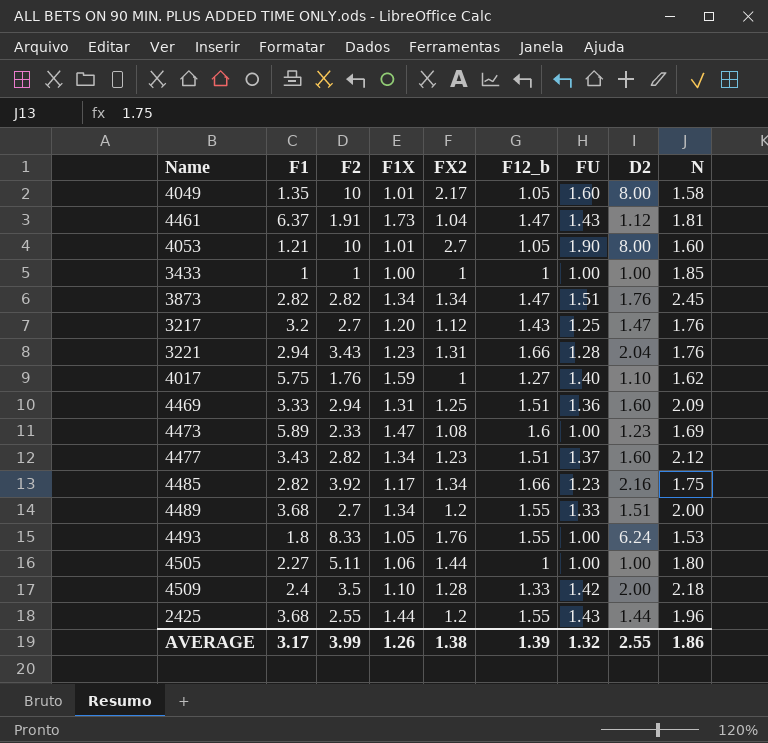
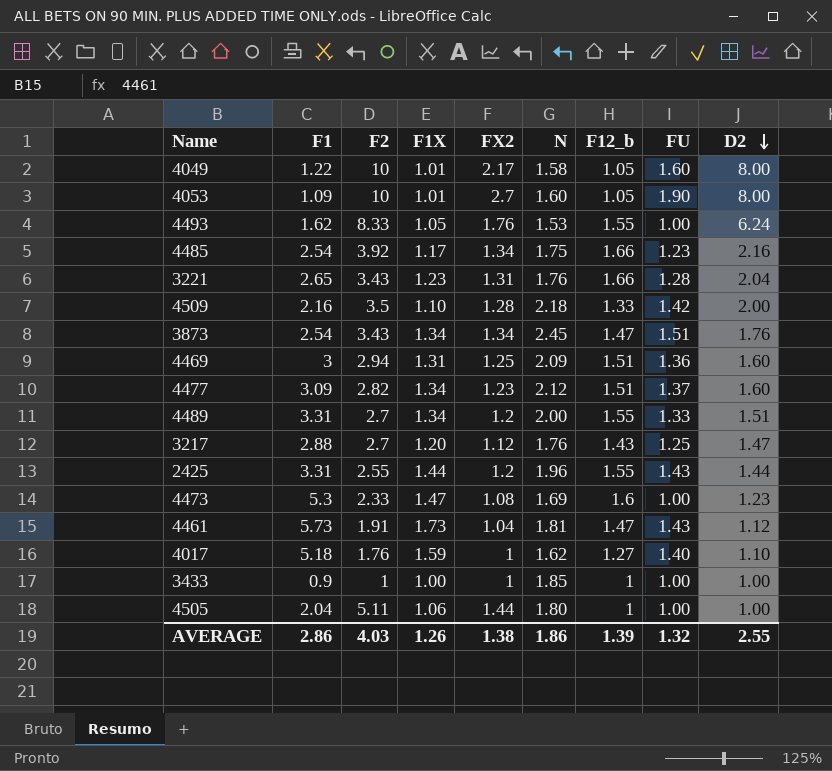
row order: none -> D2 descending
column N | position: 9 -> 6
4049 | F1: 1.35 -> 1.22
4053 | F1: 1.21 -> 1.09
4493 | F1: 1.8 -> 1.62
4485 | F1: 2.82 -> 2.54
3221 | F1: 2.94 -> 2.65
4509 | F1: 2.4 -> 2.16
3873 | F1: 2.82 -> 2.54
3873 | F2: 2.82 -> 3.43
4469 | F1: 3.33 -> 3
4477 | F1: 3.43 -> 3.09
4489 | F1: 3.68 -> 3.31
3217 | F1: 3.2 -> 2.88
2425 | F1: 3.68 -> 3.31
4473 | F1: 5.89 -> 5.3
4461 | F1: 6.37 -> 5.73
4017 | F1: 5.75 -> 5.18
3433 | F1: 1 -> 0.9
4505 | F1: 2.27 -> 2.04
AVERAGE | F1: 3.17 -> 2.86
AVERAGE | F2: 3.99 -> 4.03

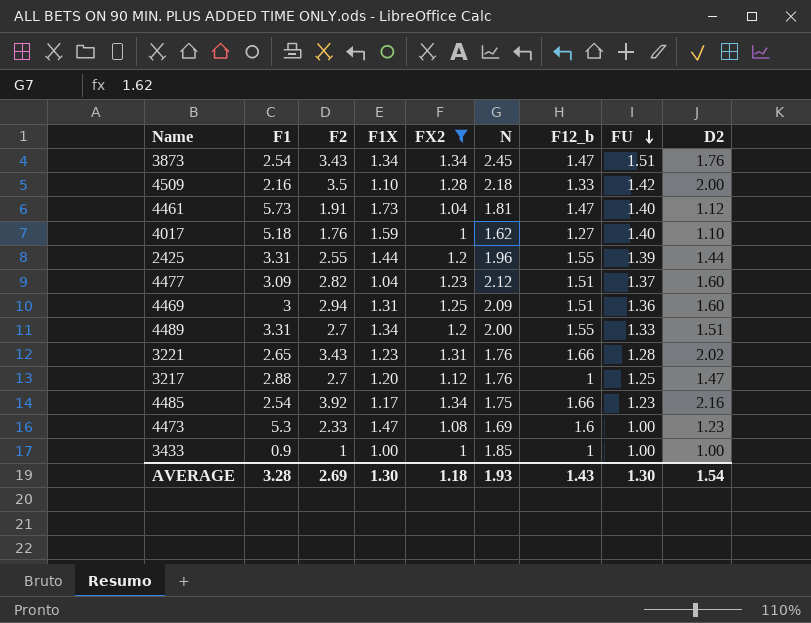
filter: none -> FX2 <= 1.34
row order: D2 descending -> FU descending
4461 | FU: 1.43 -> 1.40
2425 | FU: 1.43 -> 1.39
4477 | F1X: 1.34 -> 1.04
3221 | D2: 2.04 -> 2.02
3217 | F12_b: 1.43 -> 1
AVERAGE | F1: 2.86 -> 3.28
AVERAGE | F2: 4.03 -> 2.69
AVERAGE | F1X: 1.26 -> 1.30
AVERAGE | FX2: 1.38 -> 1.18
AVERAGE | N: 1.86 -> 1.93
AVERAGE | F12_b: 1.39 -> 1.43
AVERAGE | FU: 1.32 -> 1.30
AVERAGE | D2: 2.55 -> 1.54

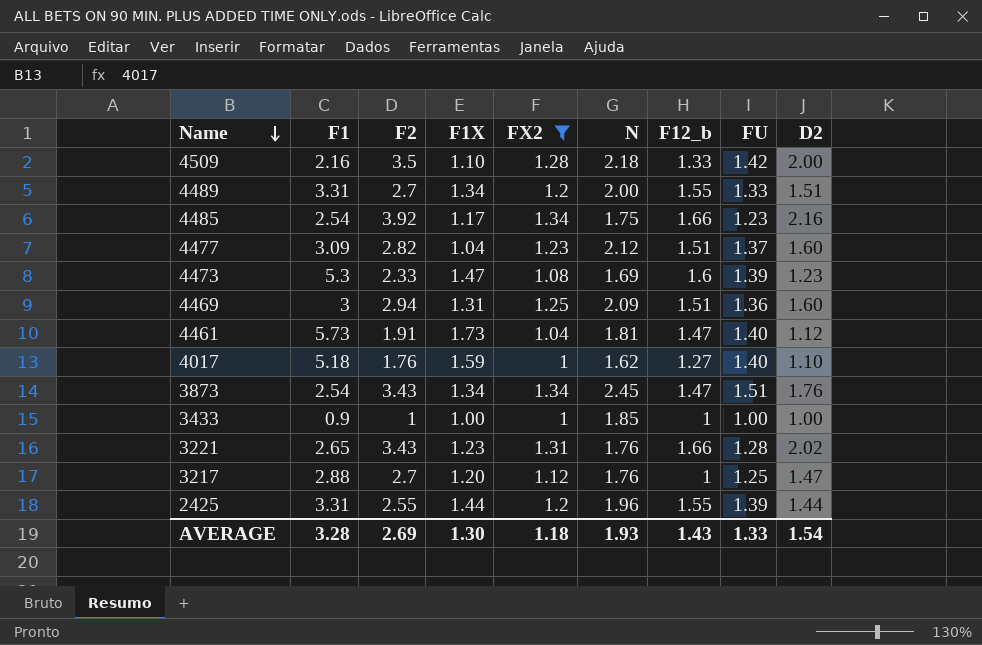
row order: FU descending -> Name descending
4473 | FU: 1.00 -> 1.39
AVERAGE | FU: 1.30 -> 1.33

